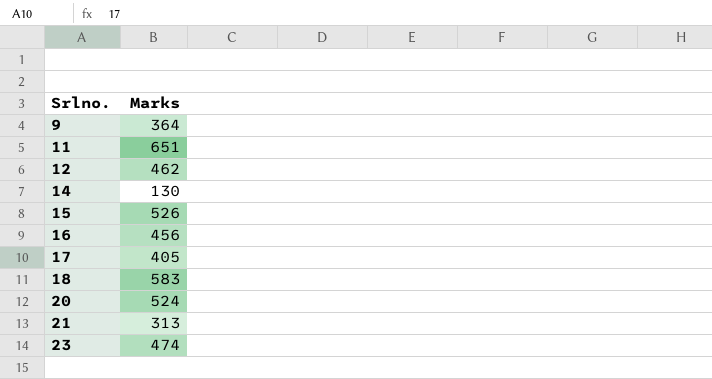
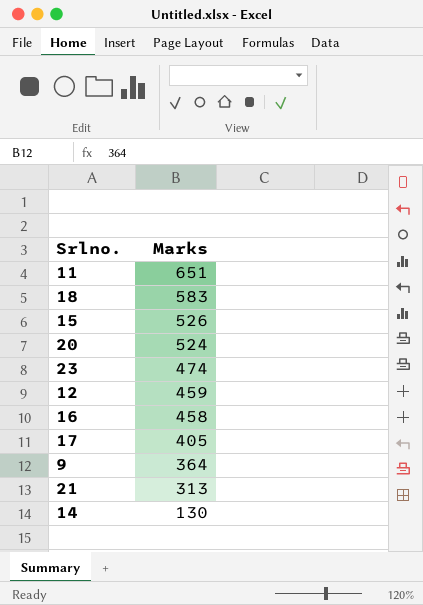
row order: Srlno. ascending -> Marks descending
12 | Marks: 462 -> 459
16 | Marks: 456 -> 458

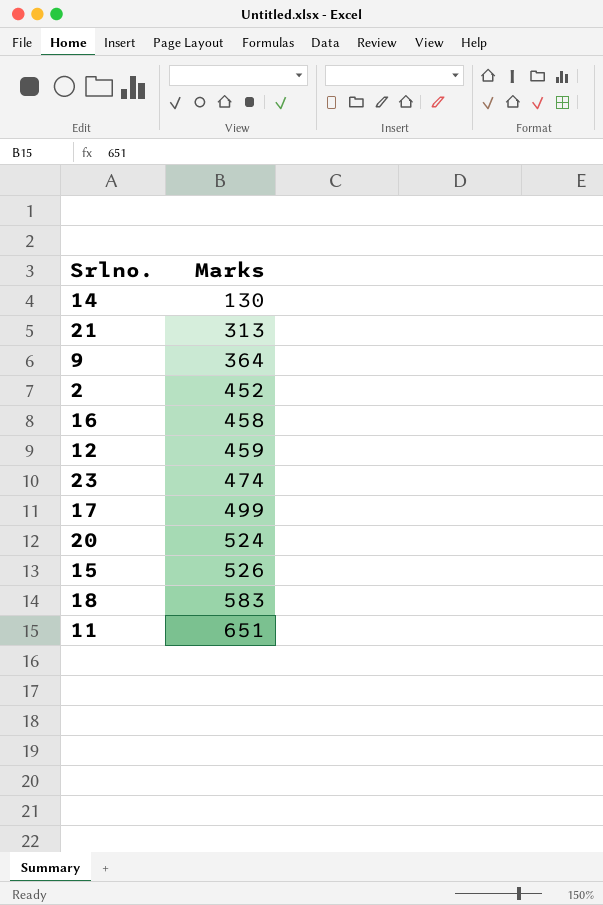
row order: Marks descending -> Marks ascending
row 2: none -> 452
17 | Marks: 405 -> 499

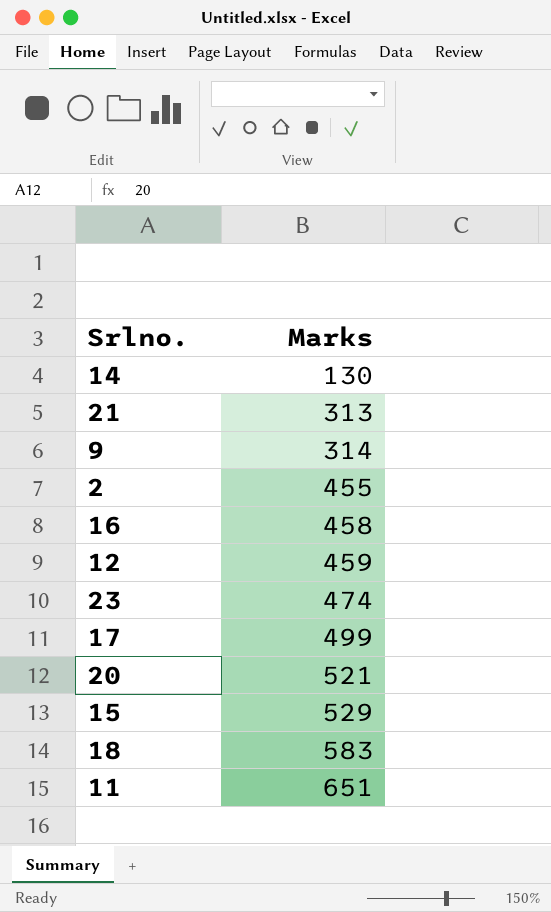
9 | Marks: 364 -> 314
2 | Marks: 452 -> 455
20 | Marks: 524 -> 521
15 | Marks: 526 -> 529

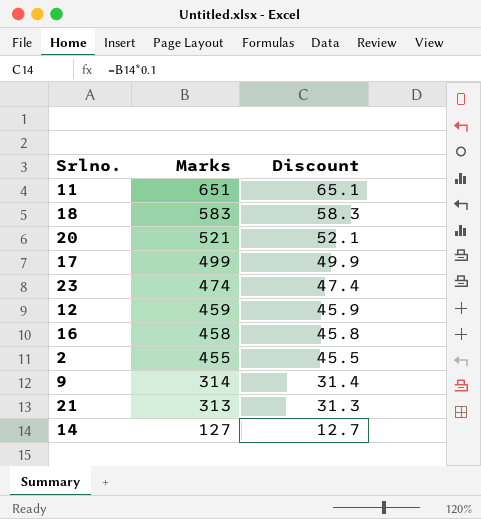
row order: Marks ascending -> Marks descending
column Discount | formula: none -> [Marks] * 0.1
row 15: 529 -> none
14 | Marks: 130 -> 127

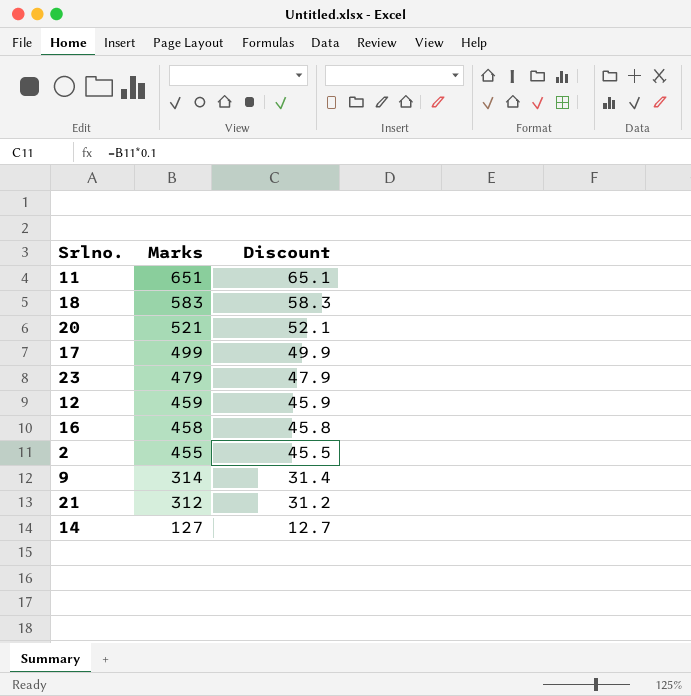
23 | Marks: 474 -> 479
23 | Discount: 47.4 -> 47.9
21 | Marks: 313 -> 312
21 | Discount: 31.3 -> 31.2

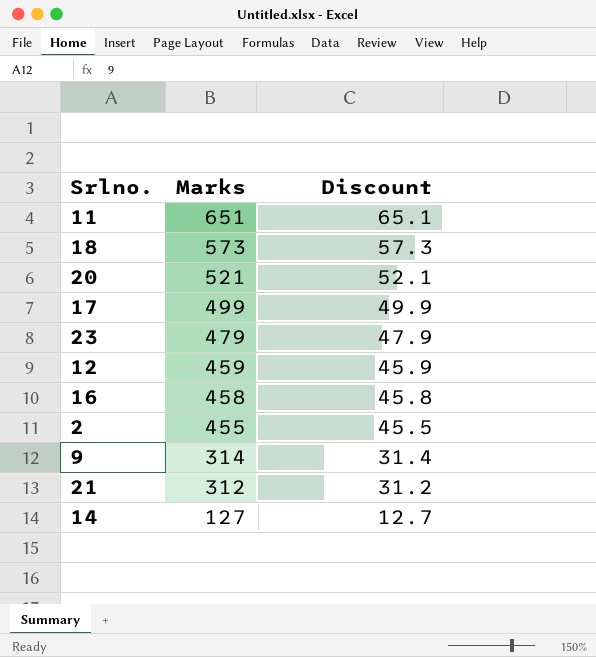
18 | Marks: 583 -> 573
18 | Discount: 58.3 -> 57.3

